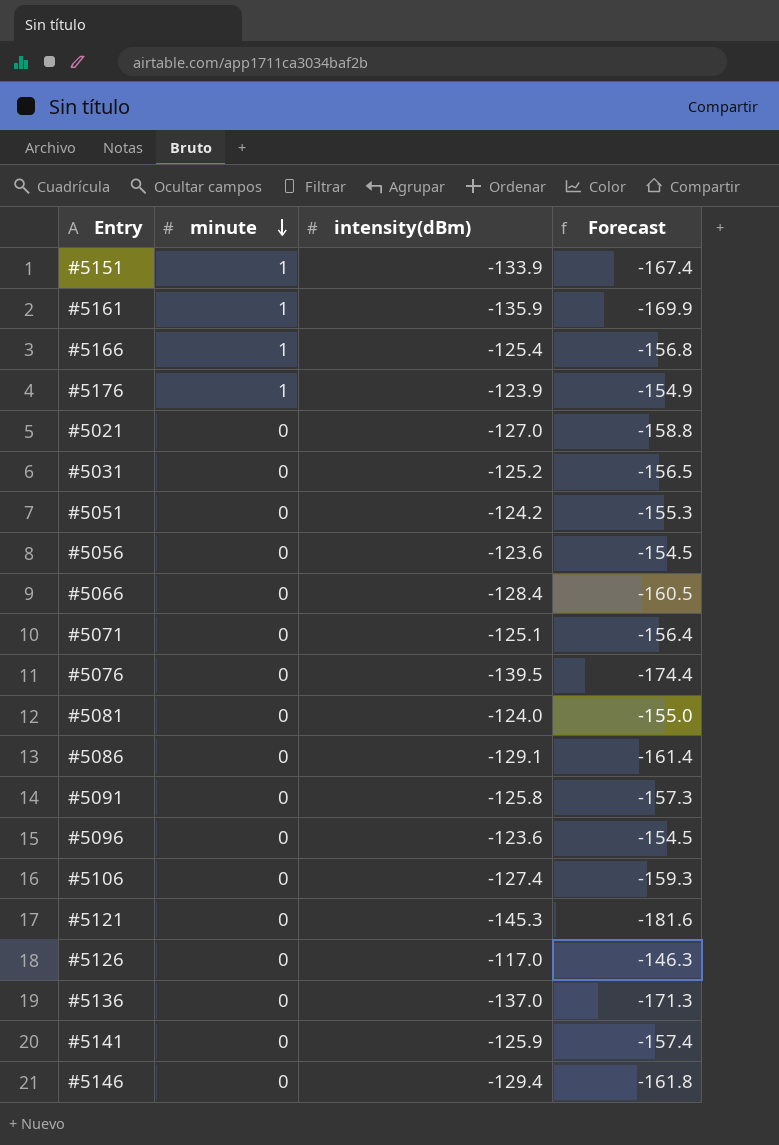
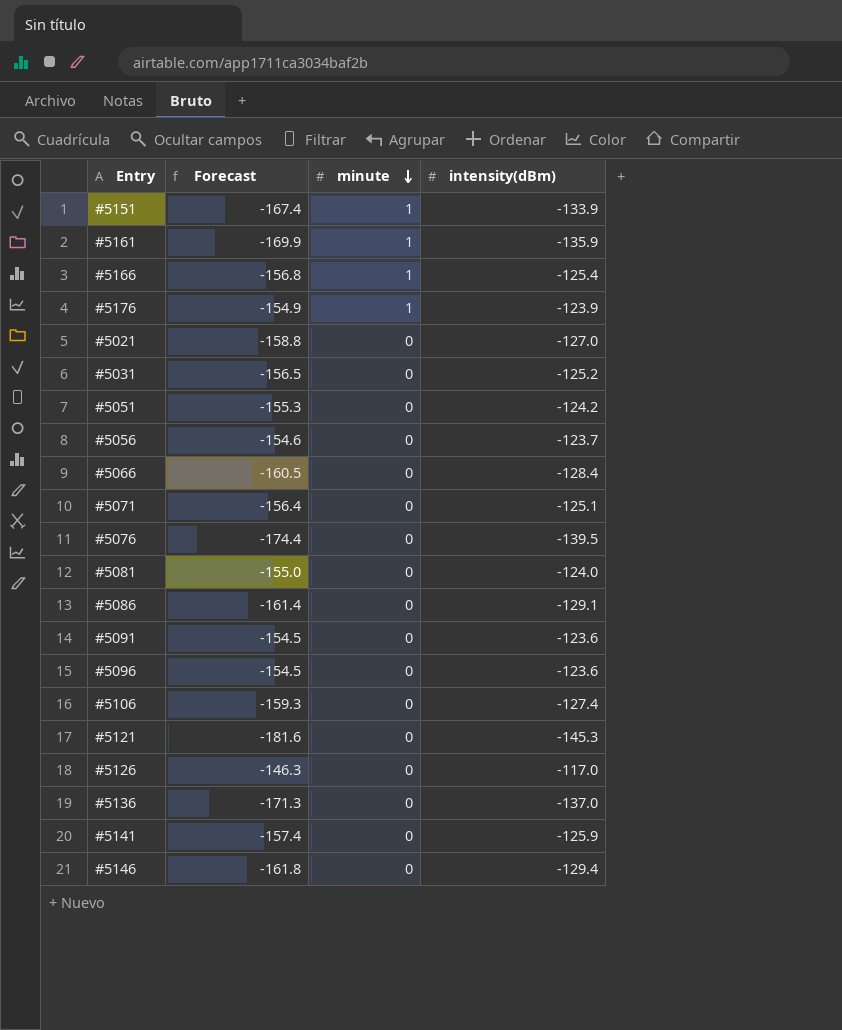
column Forecast | position: 4 -> 2
#5056 | Forecast: -154.5 -> -154.6
#5056 | intensity(dBm): -123.6 -> -123.7
#5091 | Forecast: -157.3 -> -154.5
#5091 | intensity(dBm): -125.8 -> -123.6

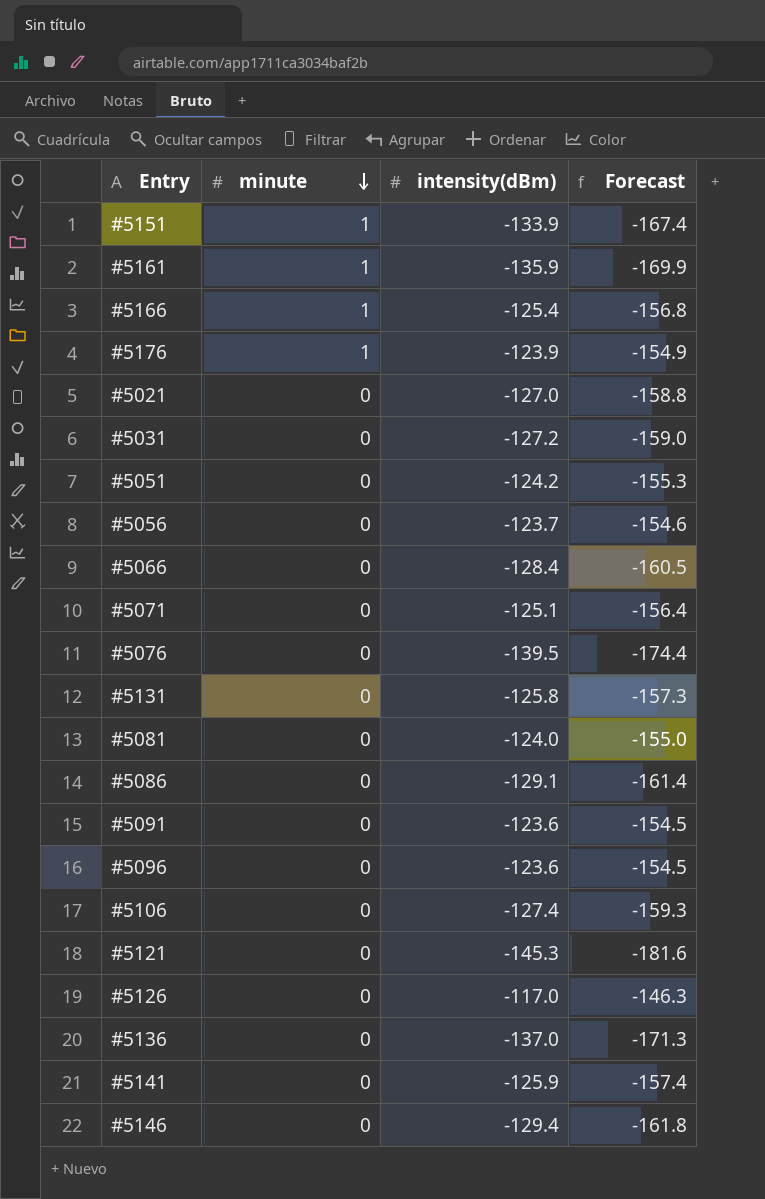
column Forecast | position: 2 -> 4
#5031 | intensity(dBm): -125.2 -> -127.2
#5031 | Forecast: -156.5 -> -159.0
row #5131: none -> 0 | -125.8 | -157.3

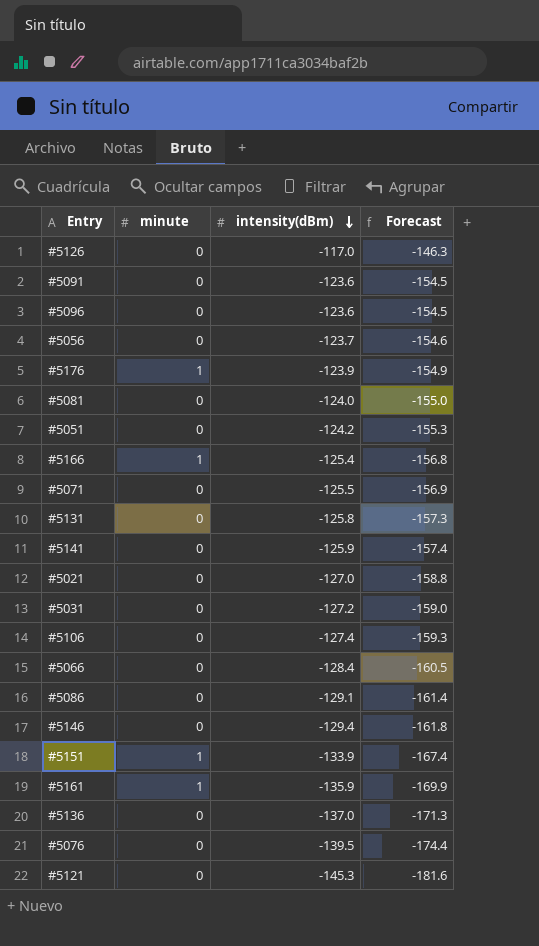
row order: minute descending -> intensity(dBm) descending
#5071 | intensity(dBm): -125.1 -> -125.5
#5071 | Forecast: -156.4 -> -156.9

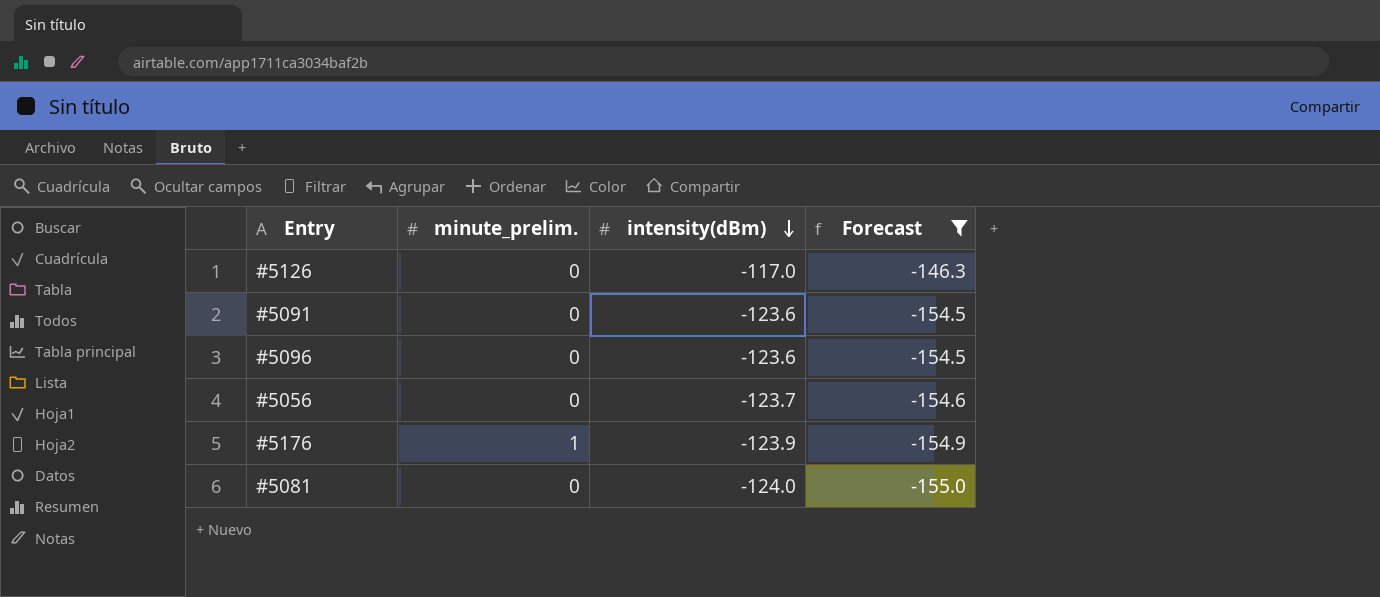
filter: none -> Forecast >= -155.0
column name: minute -> minute_prelim.

